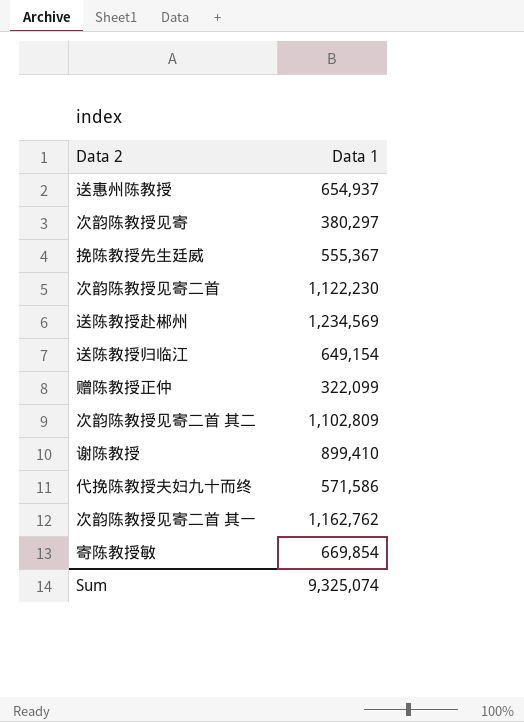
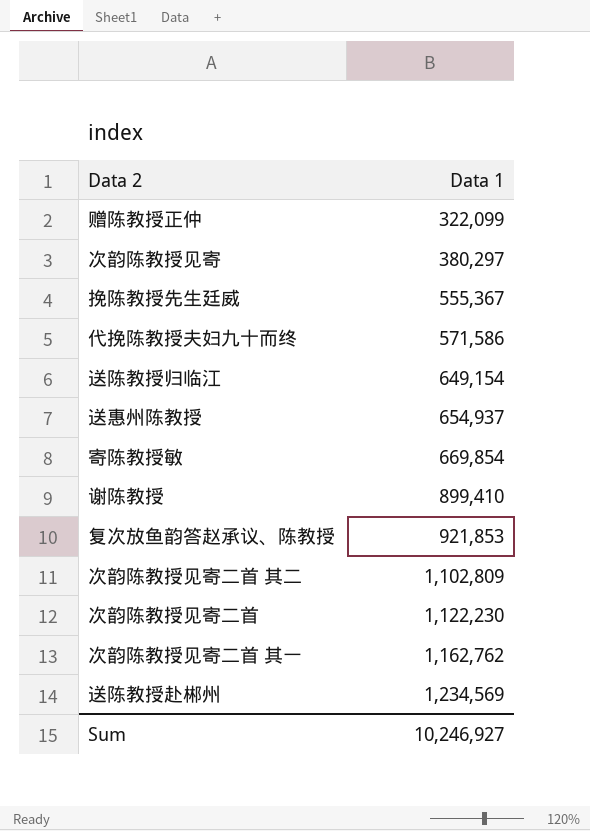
row order: none -> Data 1 ascending
row 复次放鱼韵答赵承议、陈教授: none -> 921,853
Sum | Data 1: 9,325,074 -> 10,246,927

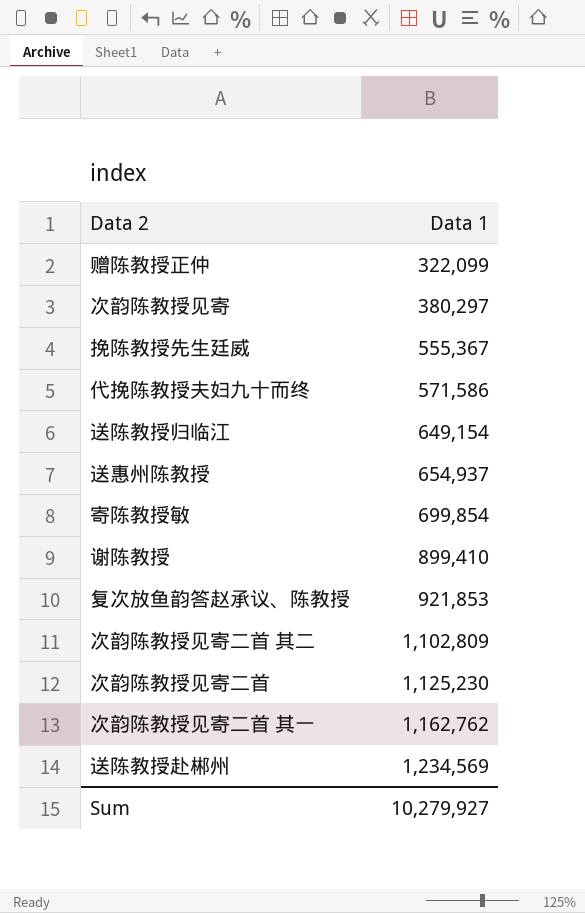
寄陈教授敏 | Data 1: 669,854 -> 699,854
次韵陈教授见寄二首 | Data 1: 1,122,230 -> 1,125,230
Sum | Data 1: 10,246,927 -> 10,279,927

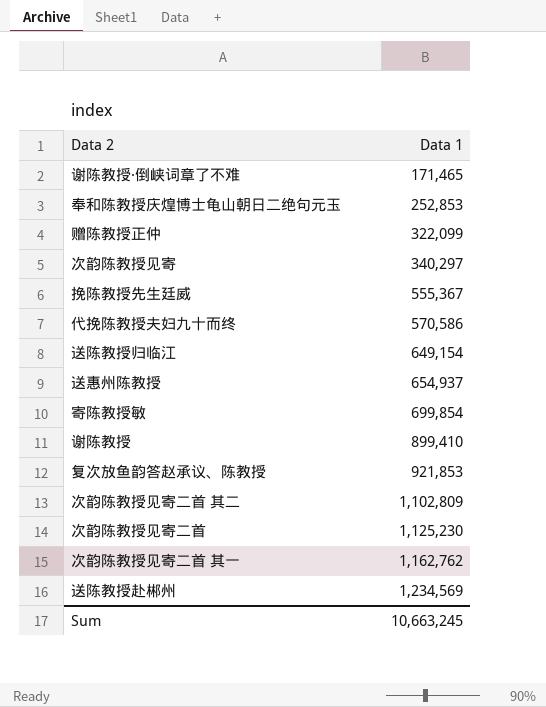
row 谢陈教授·倒峡词章了不难: none -> 171,465
row 奉和陈教授庆煌博士龟山朝日二绝句元玉: none -> 252,853
次韵陈教授见寄 | Data 1: 380,297 -> 340,297
代挽陈教授夫妇九十而终 | Data 1: 571,586 -> 570,586
Sum | Data 1: 10,279,927 -> 10,663,245

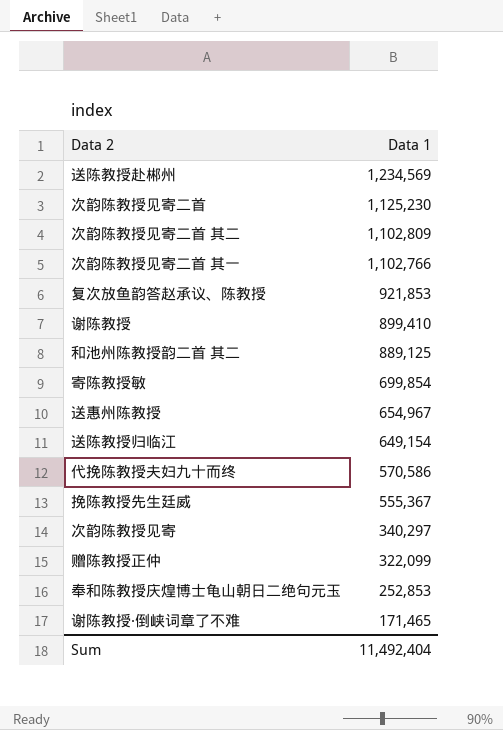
row order: Data 1 ascending -> Data 1 descending
次韵陈教授见寄二首 其一 | Data 1: 1,162,762 -> 1,102,766
row 和池州陈教授韵二首 其二: none -> 889,125
送惠州陈教授 | Data 1: 654,937 -> 654,967
Sum | Data 1: 10,663,245 -> 11,492,404

